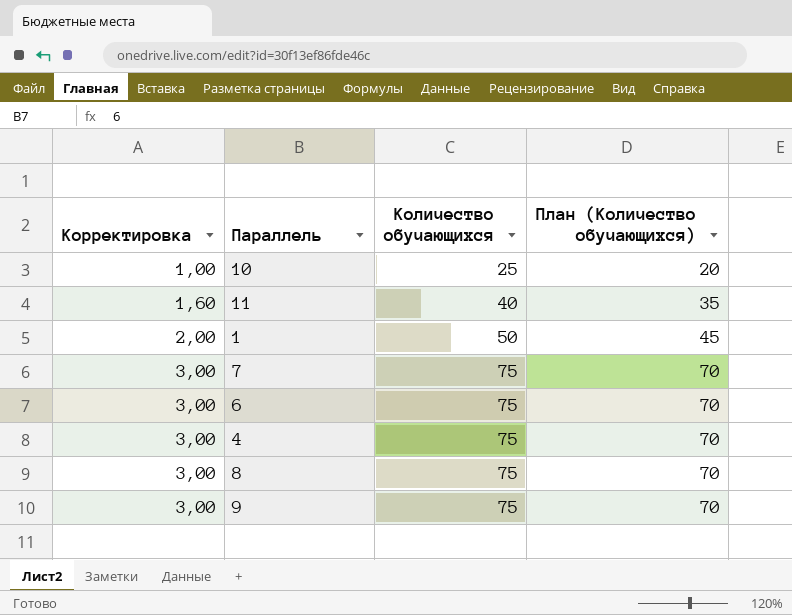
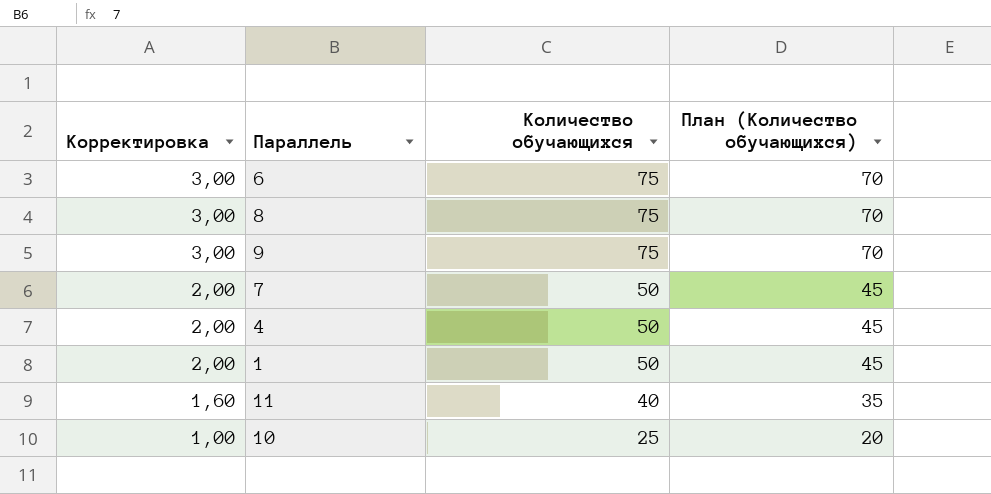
row order: Корректировка ascending -> Корректировка descending
7 | Корректировка: 3,00 -> 2,00
7 | Количество обучающихся: 75 -> 50
7 | План (Количество обучающихся): 70 -> 45
4 | Корректировка: 3,00 -> 2,00
4 | Количество обучающихся: 75 -> 50
4 | План (Количество обучающихся): 70 -> 45

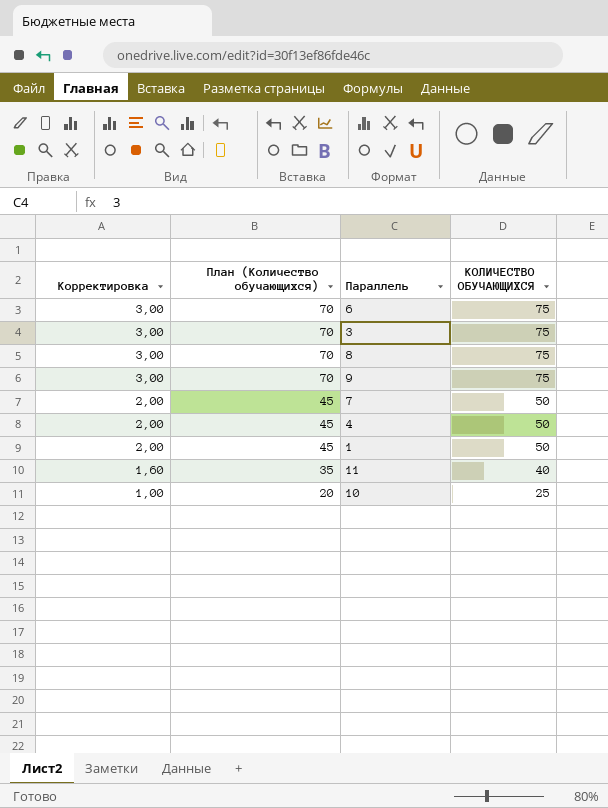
column План (Количество обучающихся) | position: 4 -> 2
column name: Количество обучающихся -> КОЛИЧЕСТВО ОБУЧАЮЩИХСЯ
row 3: none -> 3,00 | 70 | 75

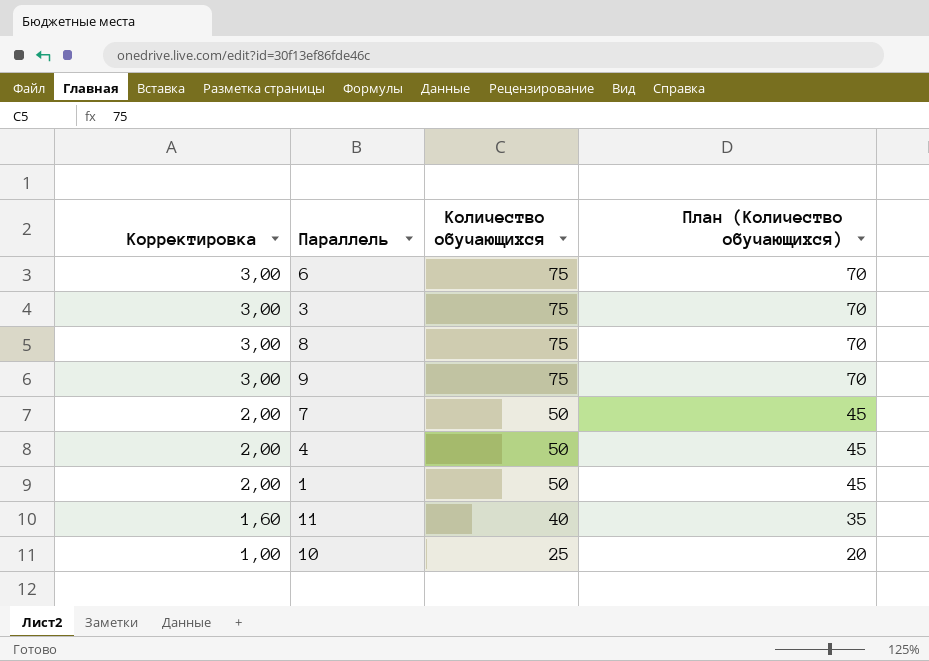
column name: КОЛИЧЕСТВО ОБУЧАЮЩИХСЯ -> Количество обучающихся
column План (Количество обучающихся) | position: 2 -> 4

